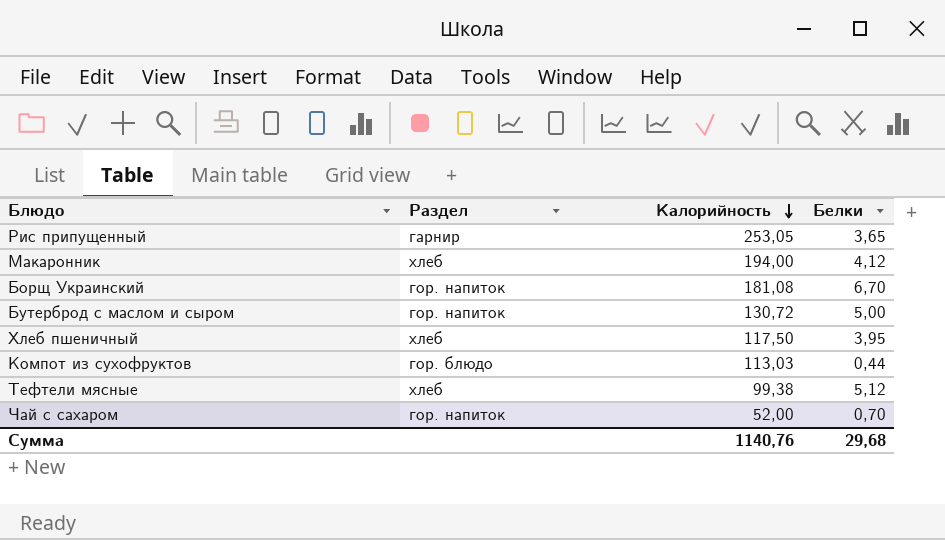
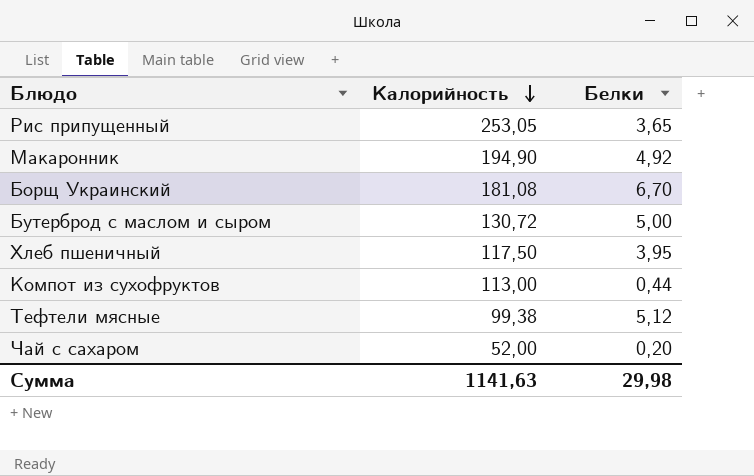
column Раздел | position: 2 -> none
Макаронник | Калорийность: 194,00 -> 194,90
Макаронник | Белки: 4,12 -> 4,92
Компот из сухофруктов | Калорийность: 113,03 -> 113,00
Чай с сахаром | Белки: 0,70 -> 0,20
Сумма | Калорийность: 1140,76 -> 1141,63
Сумма | Белки: 29,68 -> 29,98

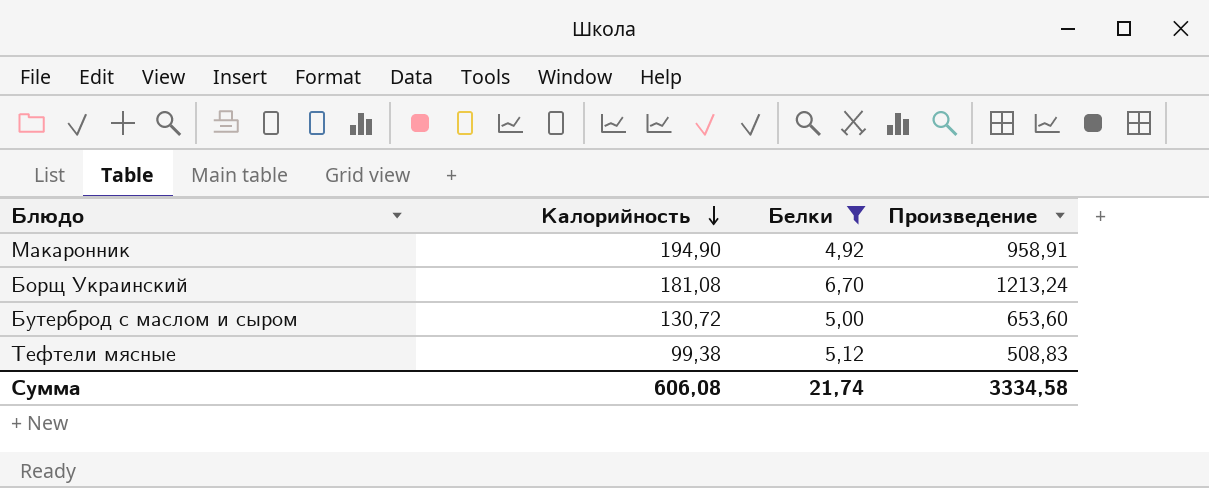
filter: none -> Белки >= 4,92
column Произведение | formula: none -> [Калорийность] * [Белки]
Сумма | Калорийность: 1141,63 -> 606,08
Сумма | Белки: 29,98 -> 21,74

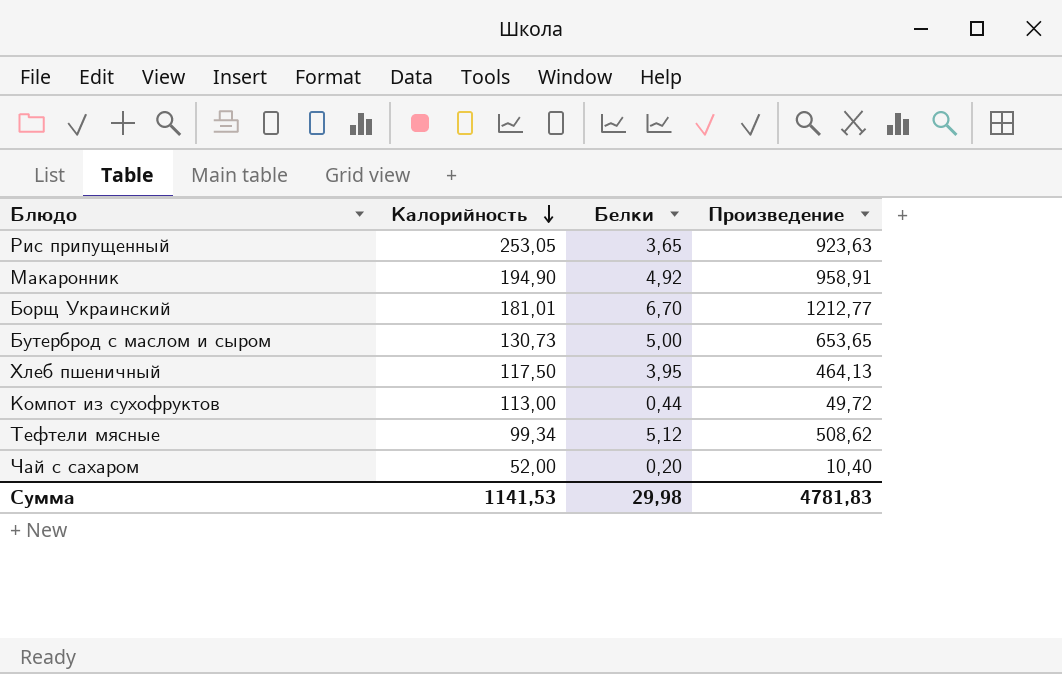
filter: Белки >= 4,92 -> none
Борщ Украинский | Калорийность: 181,08 -> 181,01
Борщ Украинский | Произведение: 1213,24 -> 1212,77
Бутерброд с маслом и сыром | Калорийность: 130,72 -> 130,73
Бутерброд с маслом и сыром | Произведение: 653,60 -> 653,65
Тефтели мясные | Калорийность: 99,38 -> 99,34
Тефтели мясные | Произведение: 508,83 -> 508,62
Сумма | Калорийность: 606,08 -> 1141,53
Сумма | Белки: 21,74 -> 29,98
Сумма | Произведение: 3334,58 -> 4781,83

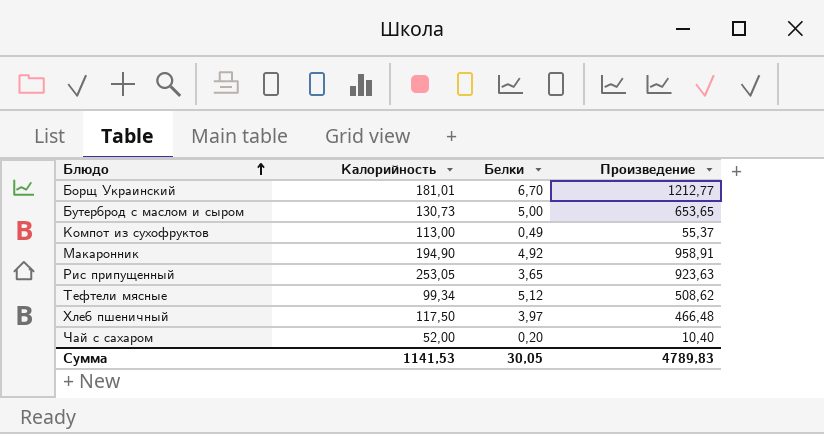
row order: Калорийность descending -> Блюдо ascending
Компот из сухофруктов | Белки: 0,44 -> 0,49
Компот из сухофруктов | Произведение: 49,72 -> 55,37
Хлеб пшеничный | Белки: 3,95 -> 3,97
Хлеб пшеничный | Произведение: 464,13 -> 466,48
Сумма | Белки: 29,98 -> 30,05
Сумма | Произведение: 4781,83 -> 4789,83

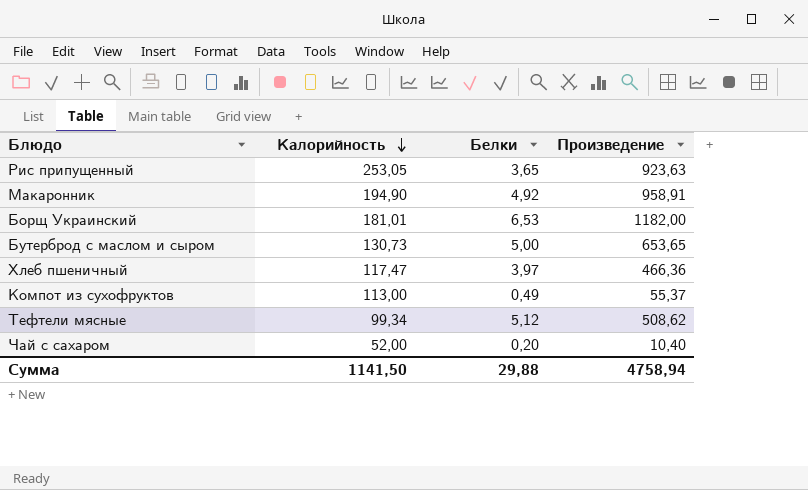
row order: Блюдо ascending -> Калорийность descending
Борщ Украинский | Белки: 6,70 -> 6,53
Борщ Украинский | Произведение: 1212,77 -> 1182,00
Хлеб пшеничный | Калорийность: 117,50 -> 117,47
Хлеб пшеничный | Произведение: 466,48 -> 466,36
Сумма | Калорийность: 1141,53 -> 1141,50
Сумма | Белки: 30,05 -> 29,88
Сумма | Произведение: 4789,83 -> 4758,94

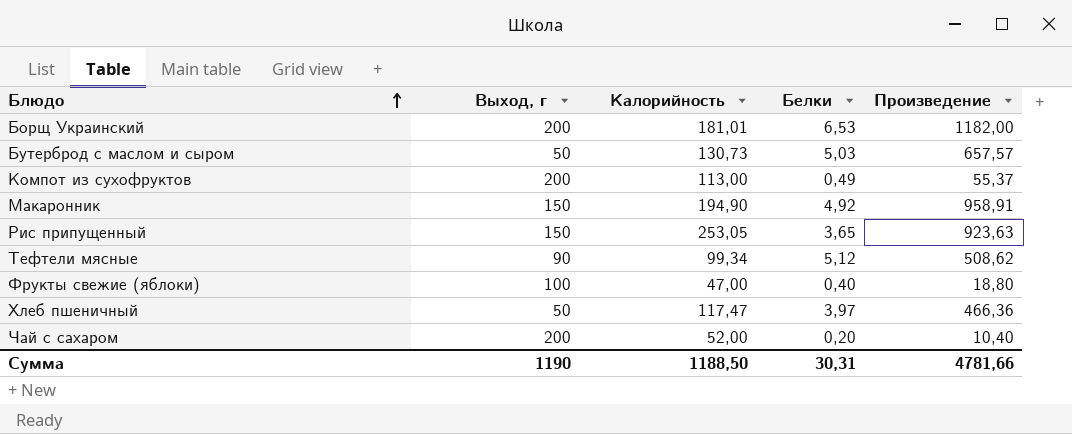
row order: Калорийность descending -> Блюдо ascending
column Выход, г | position: none -> 2
Бутерброд с маслом и сыром | Белки: 5,00 -> 5,03
Бутерброд с маслом и сыром | Произведение: 653,65 -> 657,57
row Фрукты свежие (яблоки): none -> 100 | 47,00 | 0,40 | 18,80
Сумма | Калорийность: 1141,50 -> 1188,50
Сумма | Белки: 29,88 -> 30,31
Сумма | Произведение: 4758,94 -> 4781,66

